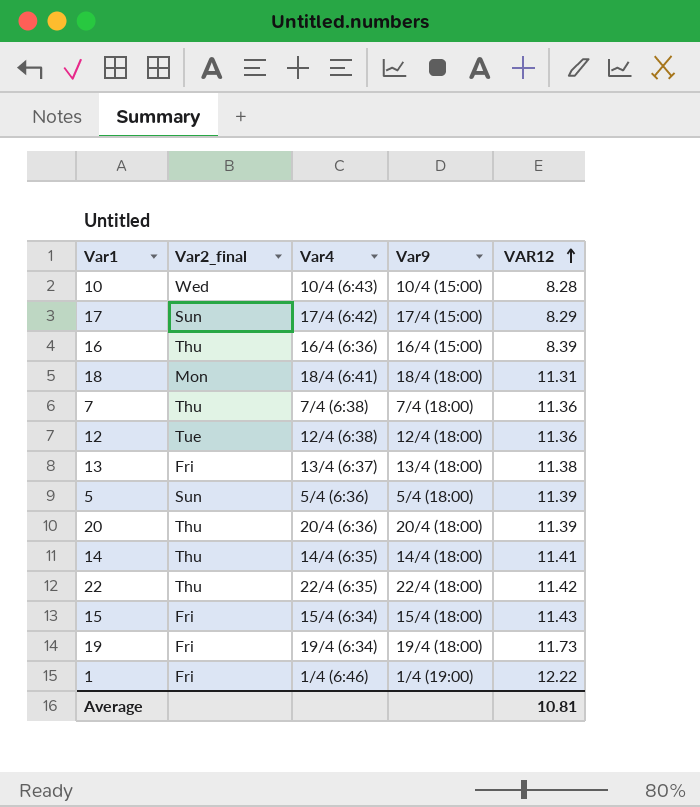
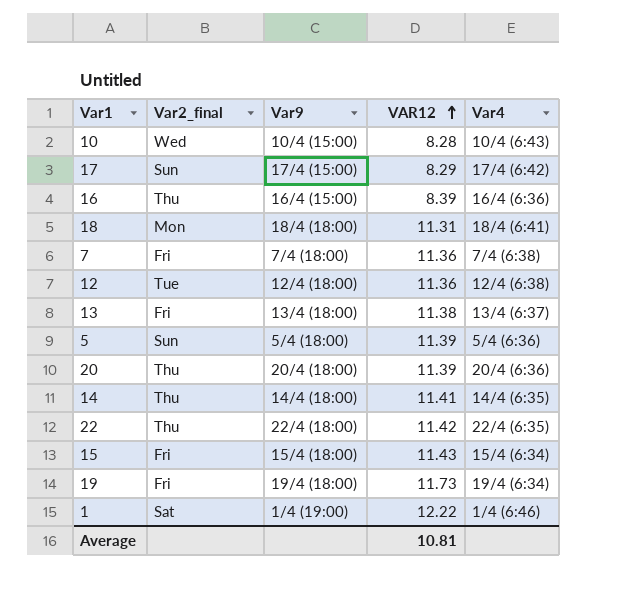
column Var4 | position: 3 -> 5
7 | Var2_final: Thu -> Fri
1 | Var2_final: Fri -> Sat

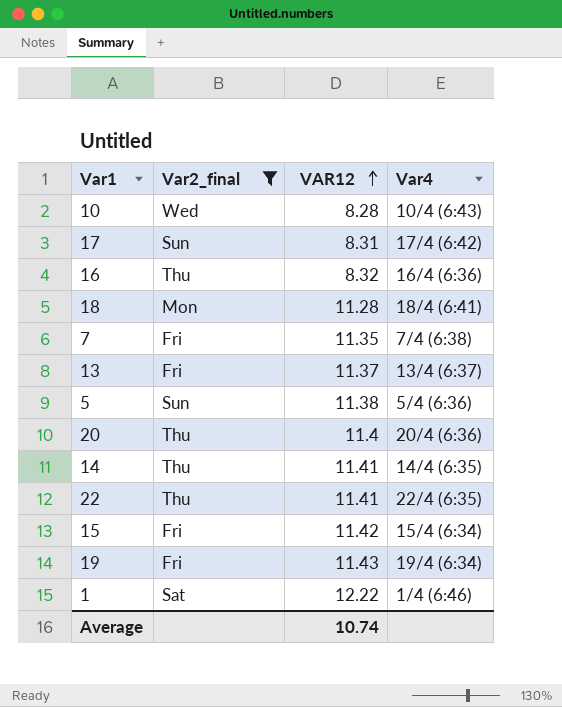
filter: none -> Var2_final != Tue
column Var9 | position: 3 -> none
17 | VAR12: 8.29 -> 8.31
16 | VAR12: 8.39 -> 8.32
18 | VAR12: 11.31 -> 11.28
7 | VAR12: 11.36 -> 11.35
13 | VAR12: 11.38 -> 11.37
5 | VAR12: 11.39 -> 11.38
20 | VAR12: 11.39 -> 11.4
22 | VAR12: 11.42 -> 11.41
15 | VAR12: 11.43 -> 11.42
19 | VAR12: 11.73 -> 11.43
Average | VAR12: 10.81 -> 10.74

